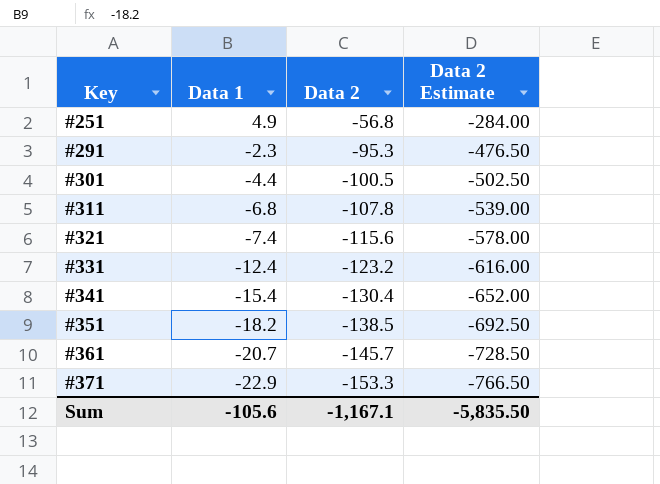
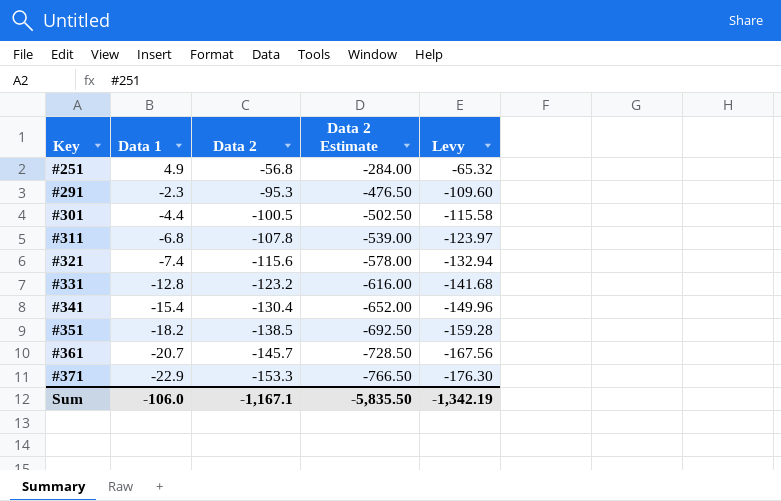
column Levy | formula: none -> [Data 2] * 1.15
#331 | Data 1: -12.4 -> -12.8
Sum | Data 1: -105.6 -> -106.0

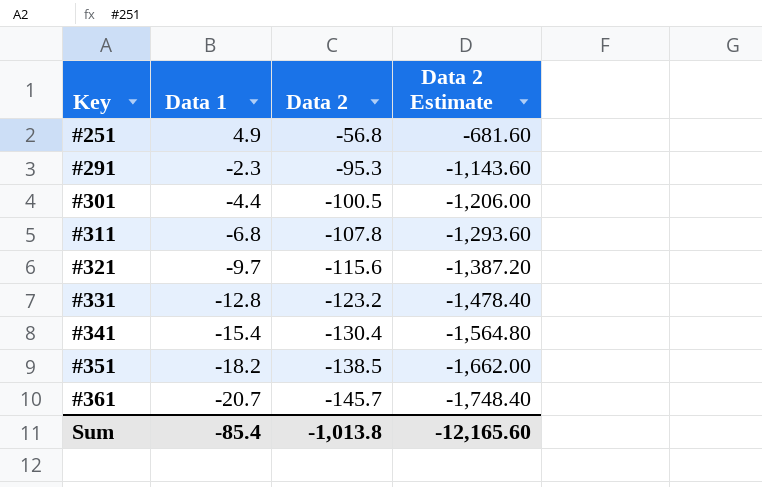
column Levy | formula: [Data 2] * 1.15 -> none
column Data 2 Estimate | formula: [Data 2] * 5 -> [Data 2] * 12
row #371: -22.9 | -153.3 | -766.50 | -176.30 -> none
#321 | Data 1: -7.4 -> -9.7
Sum | Data 1: -106.0 -> -85.4
Sum | Data 2: -1,167.1 -> -1,013.8
Sum | Data 2 Estimate: -5,835.50 -> -12,165.60

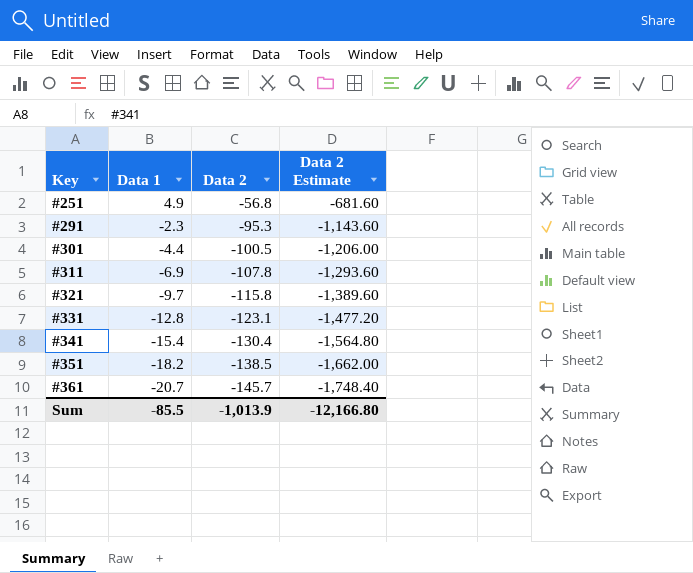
#311 | Data 1: -6.8 -> -6.9
#321 | Data 2: -115.6 -> -115.8
#321 | Data 2 Estimate: -1,387.20 -> -1,389.60
#331 | Data 2: -123.2 -> -123.1
#331 | Data 2 Estimate: -1,478.40 -> -1,477.20
Sum | Data 1: -85.4 -> -85.5
Sum | Data 2: -1,013.8 -> -1,013.9
Sum | Data 2 Estimate: -12,165.60 -> -12,166.80

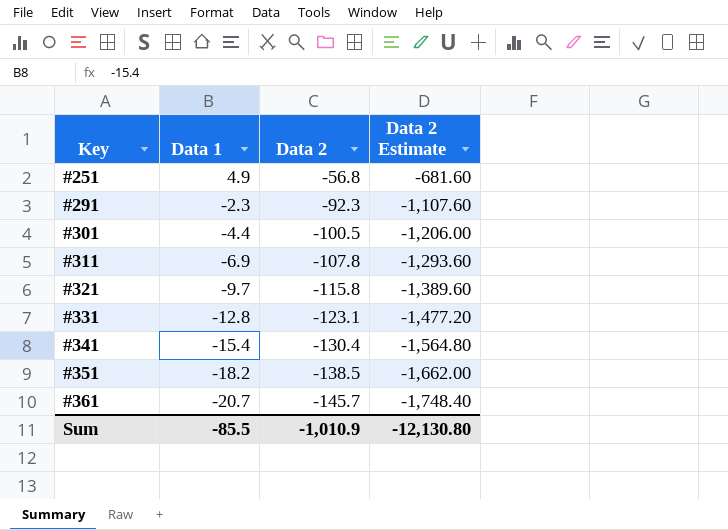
#291 | Data 2: -95.3 -> -92.3
#291 | Data 2 Estimate: -1,143.60 -> -1,107.60
Sum | Data 2: -1,013.9 -> -1,010.9
Sum | Data 2 Estimate: -12,166.80 -> -12,130.80

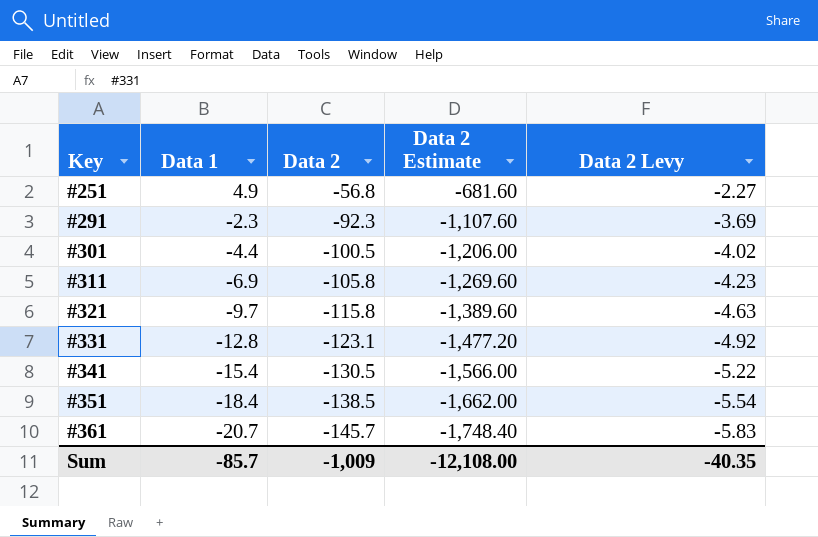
column Data 2 Levy | formula: none -> [Data 2] * 0.04
#311 | Data 2: -107.8 -> -105.8
#311 | Data 2 Estimate: -1,293.60 -> -1,269.60
#341 | Data 2: -130.4 -> -130.5
#341 | Data 2 Estimate: -1,564.80 -> -1,566.00
#351 | Data 1: -18.2 -> -18.4
Sum | Data 1: -85.5 -> -85.7
Sum | Data 2: -1,010.9 -> -1,009
Sum | Data 2 Estimate: -12,130.80 -> -12,108.00

